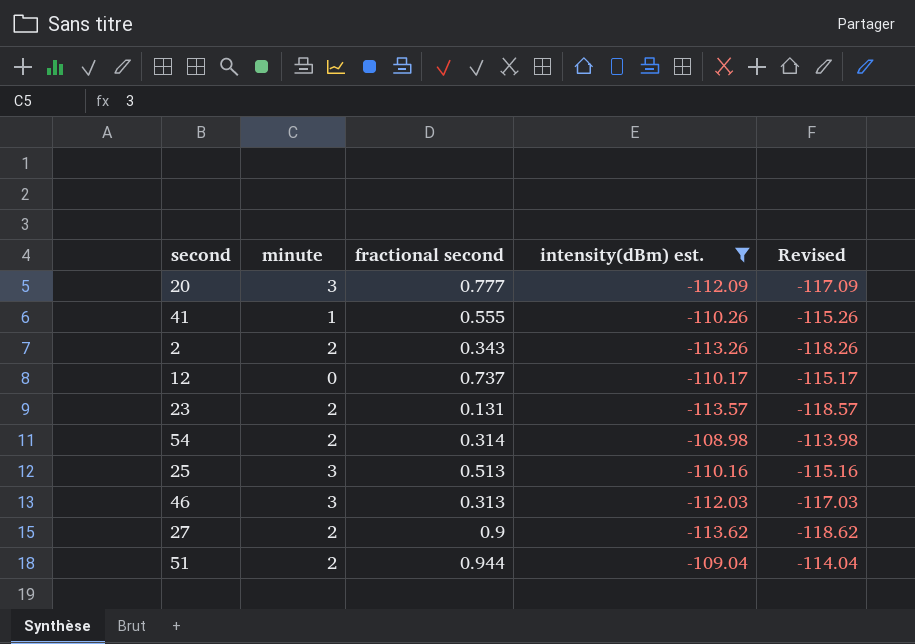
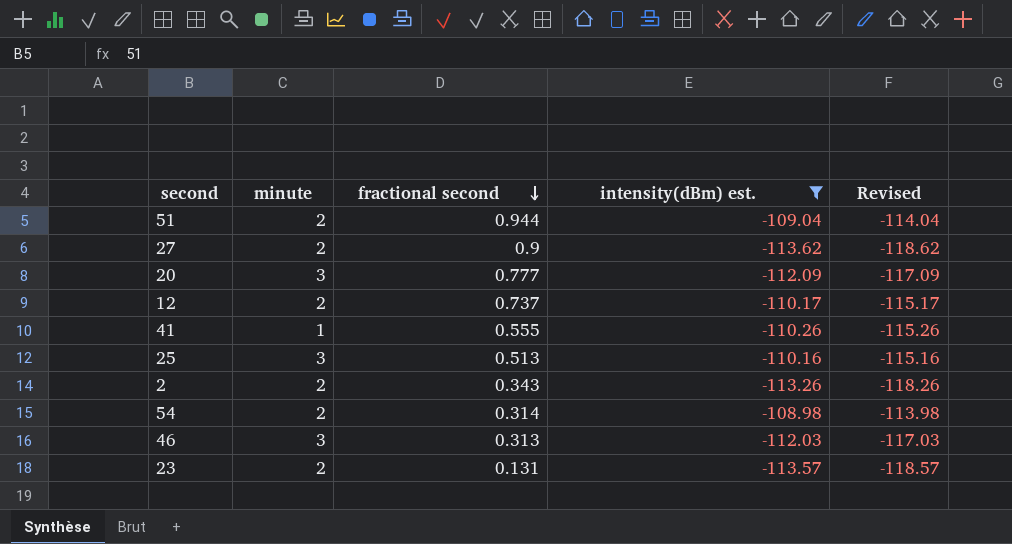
row order: none -> fractional second descending
12 | minute: 0 -> 2

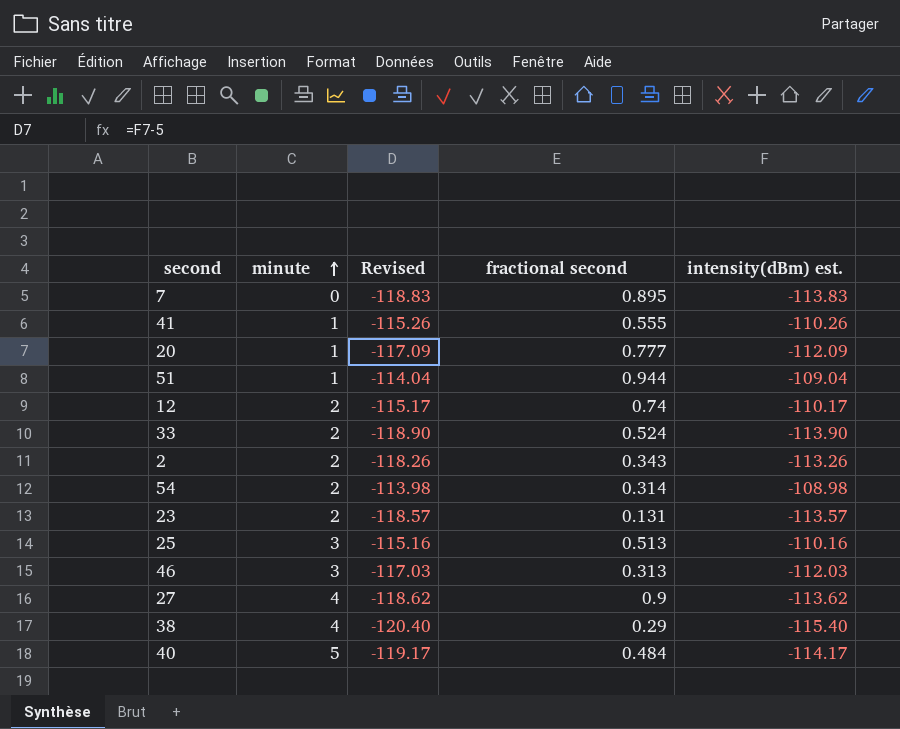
filter: intensity(dBm) est. >= -113.62 -> none
row order: fractional second descending -> minute ascending
column Revised | position: 5 -> 3
20 | minute: 3 -> 1
51 | minute: 2 -> 1
12 | fractional second: 0.737 -> 0.74
27 | minute: 2 -> 4

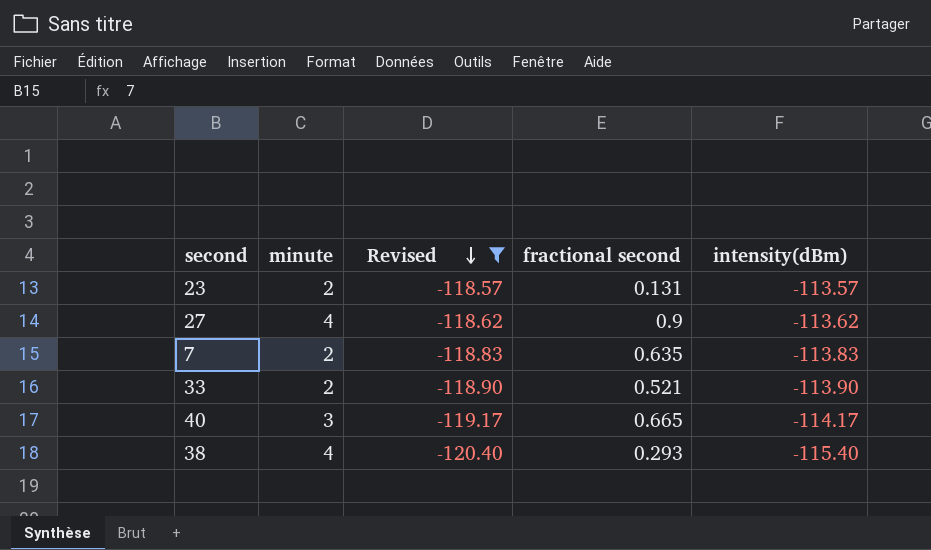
filter: none -> Revised <= -118.57
row order: minute ascending -> Revised descending
column name: intensity(dBm) est. -> intensity(dBm)
7 | minute: 0 -> 2
7 | fractional second: 0.895 -> 0.635
33 | fractional second: 0.524 -> 0.521
40 | minute: 5 -> 3
40 | fractional second: 0.484 -> 0.665
38 | fractional second: 0.29 -> 0.293

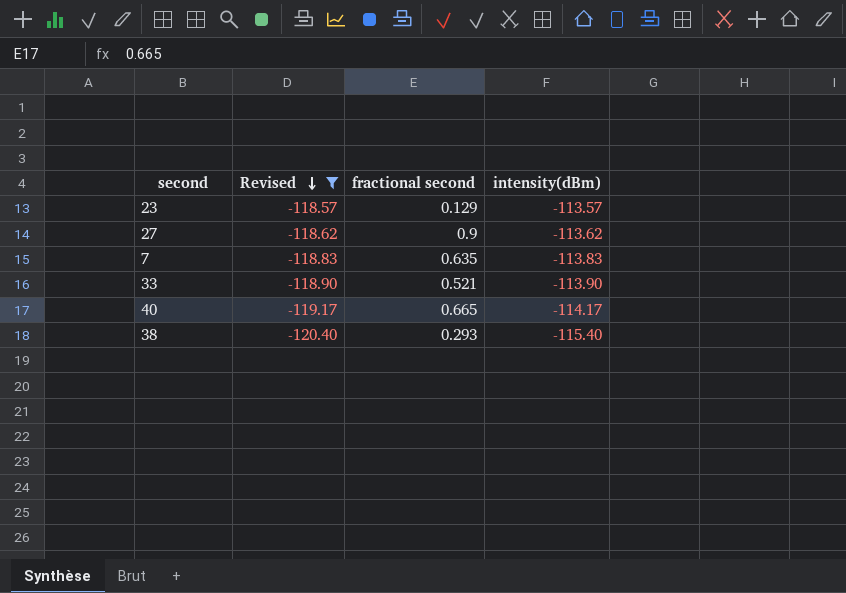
column minute | position: 2 -> none
23 | fractional second: 0.131 -> 0.129

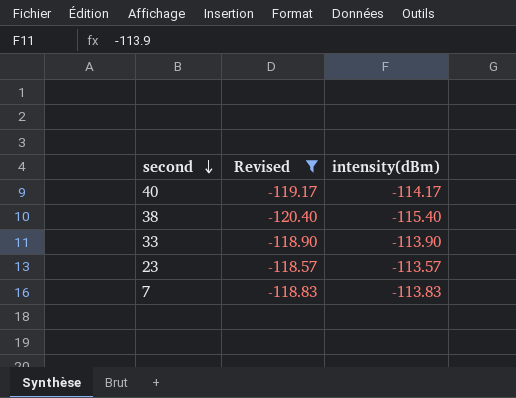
row order: Revised descending -> second descending
column fractional second | position: 3 -> none
row 27: -118.62 | 0.9 | -113.62 -> none

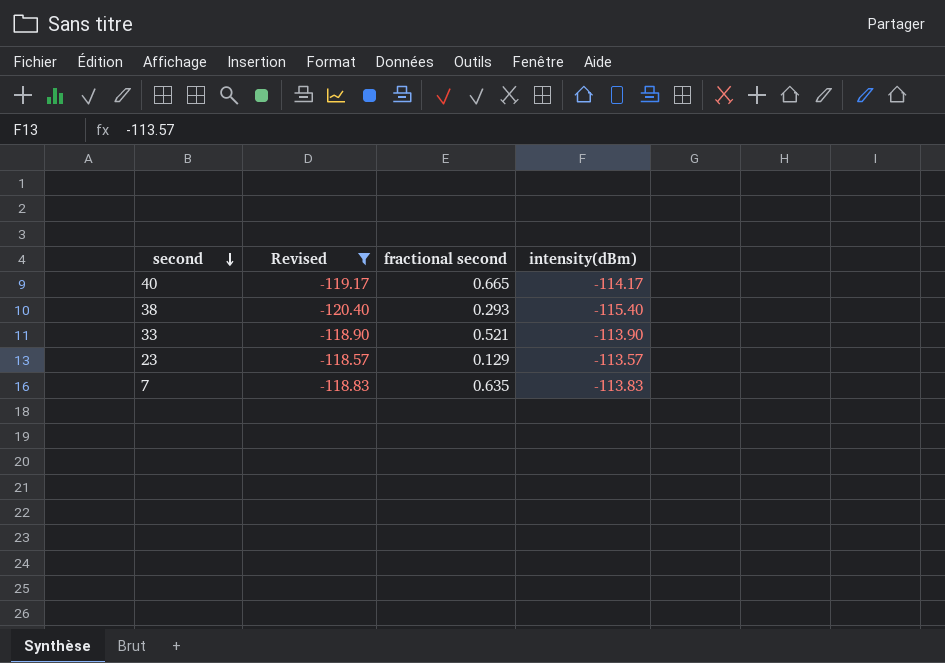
column fractional second | position: none -> 3

